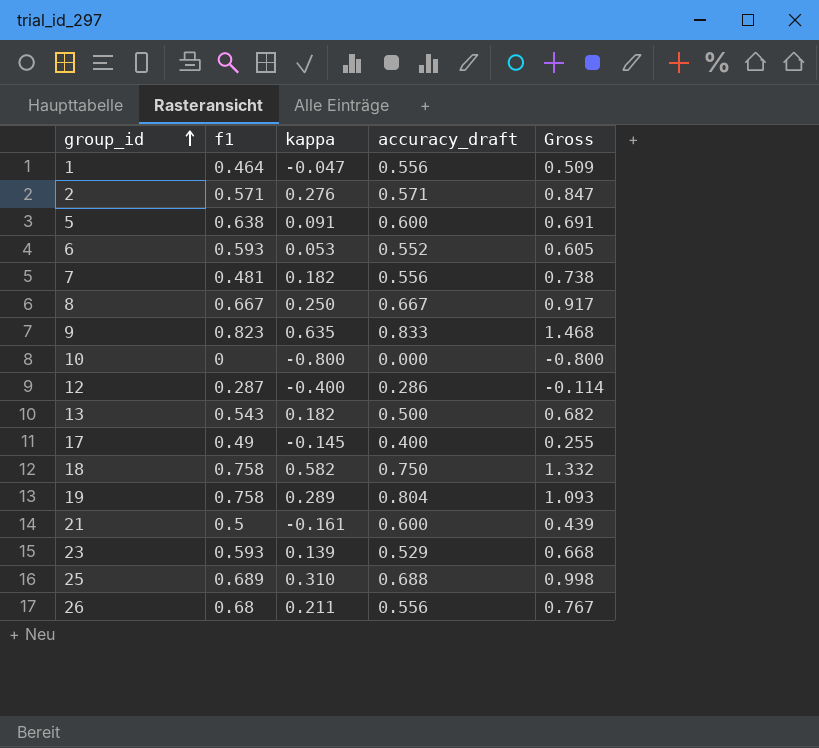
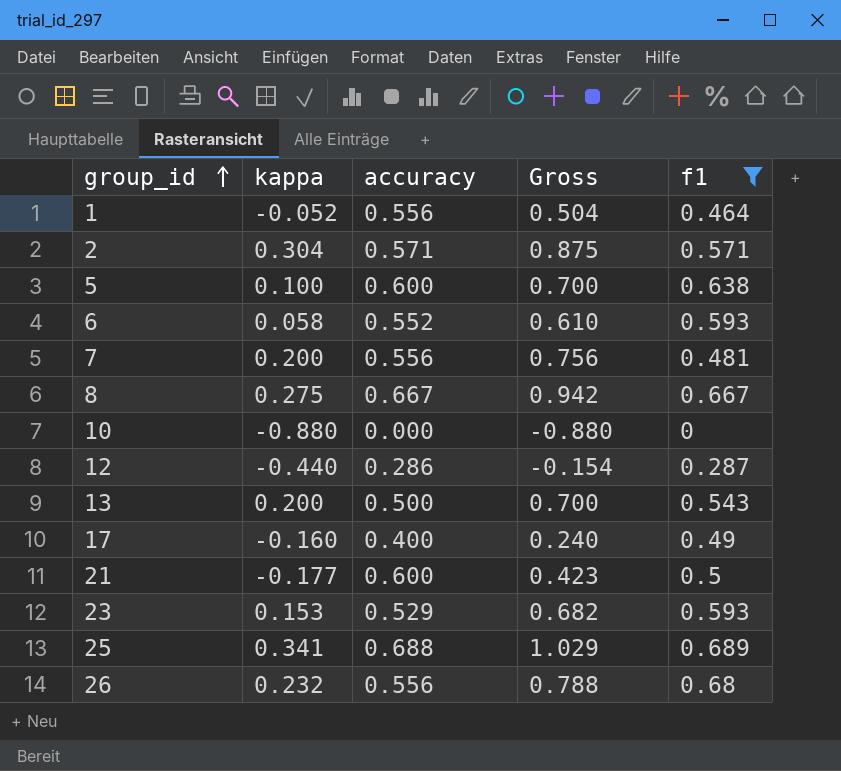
filter: none -> f1 <= 0.689
column name: accuracy_draft -> accuracy
column f1 | position: 2 -> 5
1 | kappa: -0.047 -> -0.052
1 | Gross: 0.509 -> 0.504
2 | kappa: 0.276 -> 0.304
2 | Gross: 0.847 -> 0.875
5 | kappa: 0.091 -> 0.100
5 | Gross: 0.691 -> 0.700
6 | kappa: 0.053 -> 0.058
6 | Gross: 0.605 -> 0.610
7 | kappa: 0.182 -> 0.200
7 | Gross: 0.738 -> 0.756
8 | kappa: 0.250 -> 0.275
8 | Gross: 0.917 -> 0.942
10 | kappa: -0.800 -> -0.880
10 | Gross: -0.800 -> -0.880
12 | kappa: -0.400 -> -0.440
12 | Gross: -0.114 -> -0.154
13 | kappa: 0.182 -> 0.200
13 | Gross: 0.682 -> 0.700
17 | kappa: -0.145 -> -0.160
17 | Gross: 0.255 -> 0.240
21 | kappa: -0.161 -> -0.177
21 | Gross: 0.439 -> 0.423
23 | kappa: 0.139 -> 0.153
23 | Gross: 0.668 -> 0.682
25 | kappa: 0.310 -> 0.341
25 | Gross: 0.998 -> 1.029
26 | kappa: 0.211 -> 0.232
26 | Gross: 0.767 -> 0.788

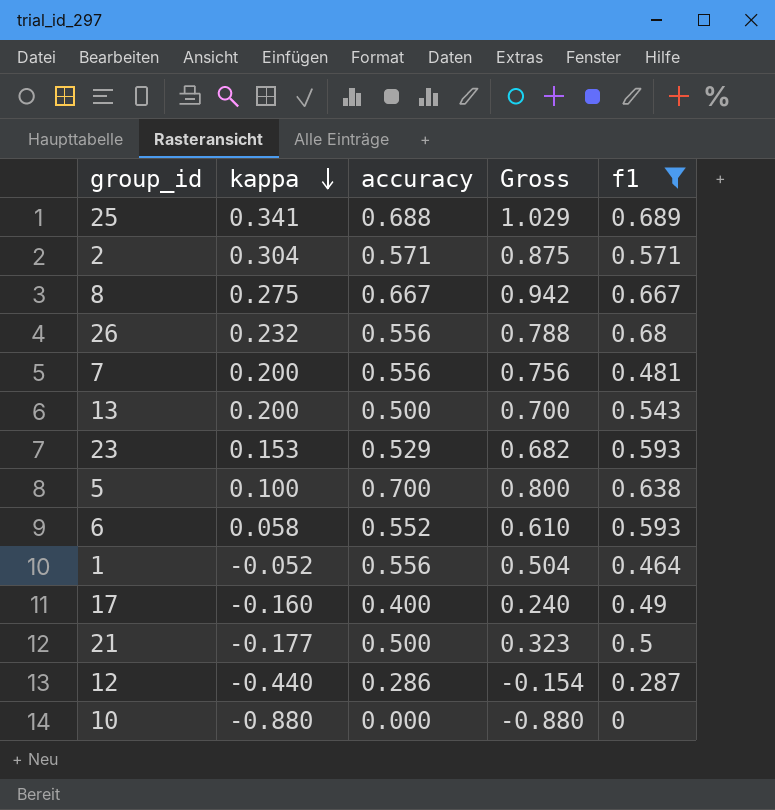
row order: group_id ascending -> kappa descending
5 | accuracy: 0.600 -> 0.700
5 | Gross: 0.700 -> 0.800
21 | accuracy: 0.600 -> 0.500
21 | Gross: 0.423 -> 0.323

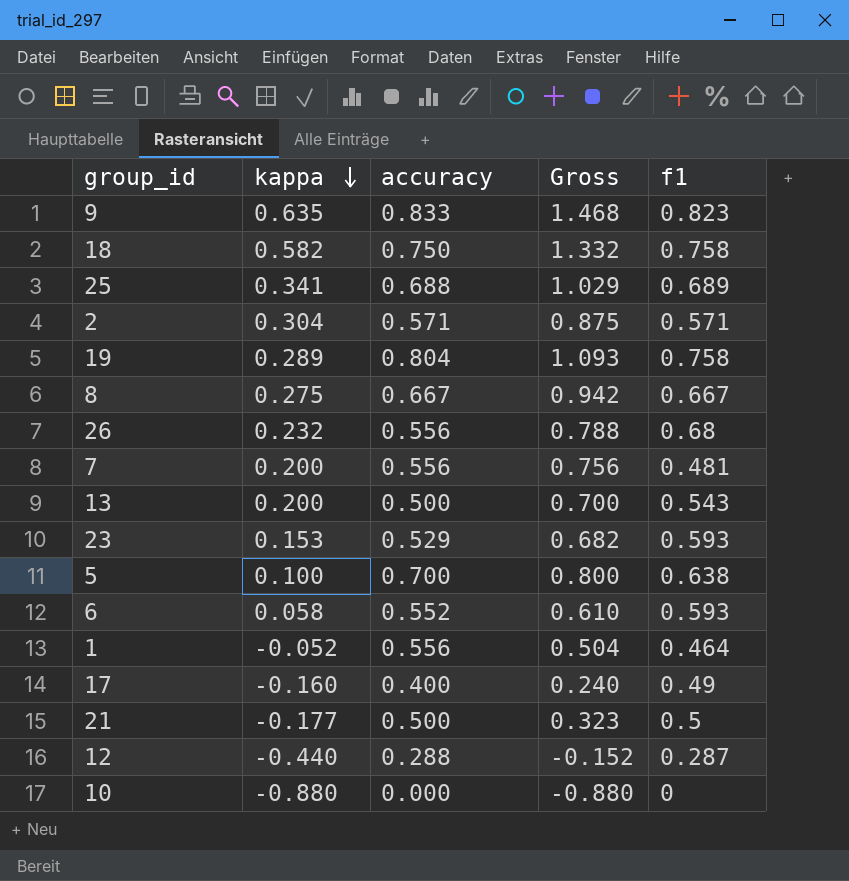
filter: f1 <= 0.689 -> none
12 | accuracy: 0.286 -> 0.288
12 | Gross: -0.154 -> -0.152

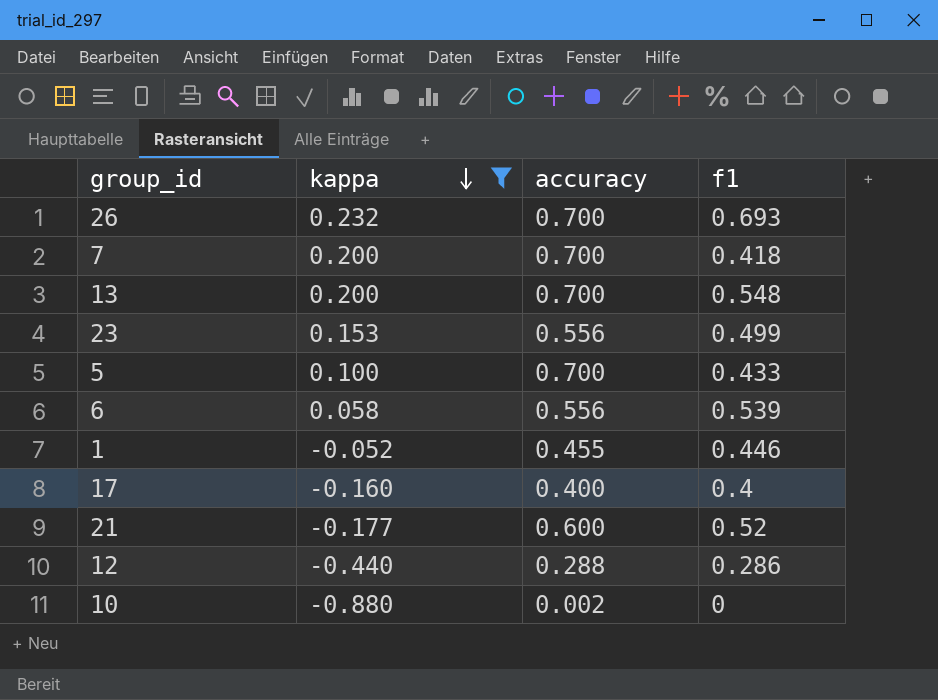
filter: none -> kappa <= 0.232
column Gross | formula: [kappa] + [accuracy] -> none
26 | accuracy: 0.556 -> 0.700
26 | f1: 0.68 -> 0.693
7 | accuracy: 0.556 -> 0.700
7 | f1: 0.481 -> 0.418
13 | accuracy: 0.500 -> 0.700
13 | f1: 0.543 -> 0.548
23 | accuracy: 0.529 -> 0.556
23 | f1: 0.593 -> 0.499
5 | f1: 0.638 -> 0.433
6 | accuracy: 0.552 -> 0.556
6 | f1: 0.593 -> 0.539
1 | accuracy: 0.556 -> 0.455
1 | f1: 0.464 -> 0.446
17 | f1: 0.49 -> 0.4
21 | accuracy: 0.500 -> 0.600
21 | f1: 0.5 -> 0.52
12 | f1: 0.287 -> 0.286
10 | accuracy: 0.000 -> 0.002

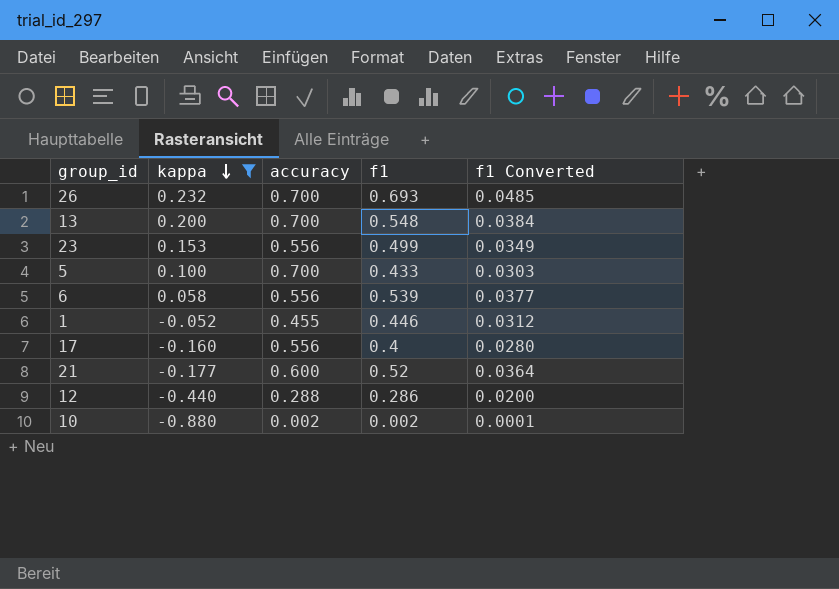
column f1 Converted | formula: none -> [f1] * 0.07
row 7: 0.200 | 0.700 | 0.418 -> none
17 | accuracy: 0.400 -> 0.556
10 | f1: 0 -> 0.002

